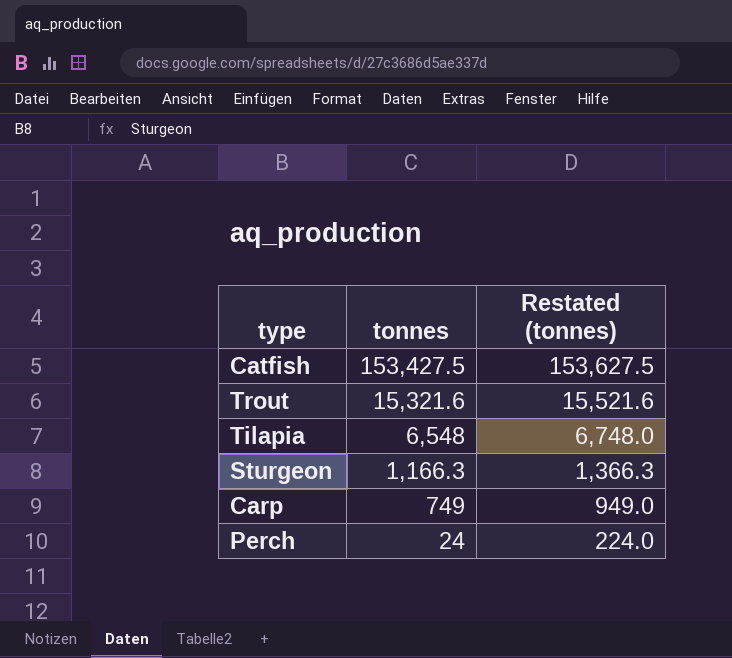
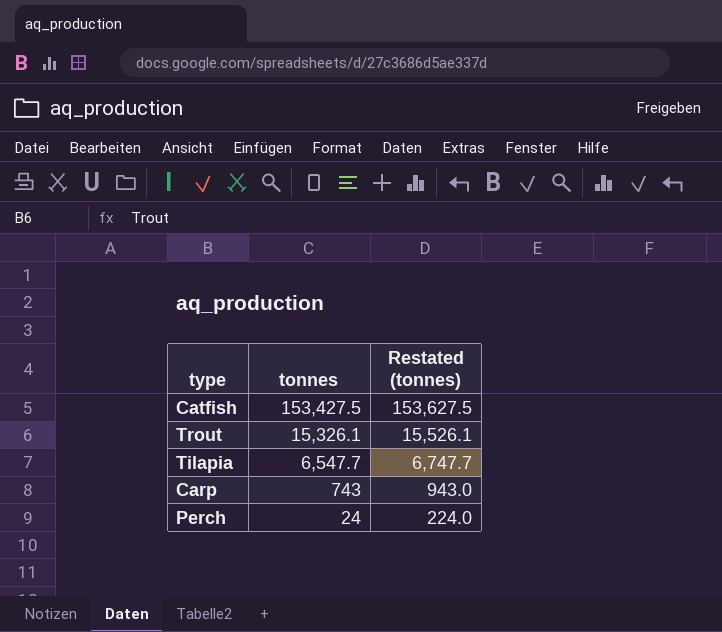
row Sturgeon: 1,166.3 | 1,366.3 -> none
Trout | tonnes: 15,321.6 -> 15,326.1
Trout | Restated (tonnes): 15,521.6 -> 15,526.1
Tilapia | tonnes: 6,548 -> 6,547.7
Tilapia | Restated (tonnes): 6,748.0 -> 6,747.7
Carp | tonnes: 749 -> 743
Carp | Restated (tonnes): 949.0 -> 943.0

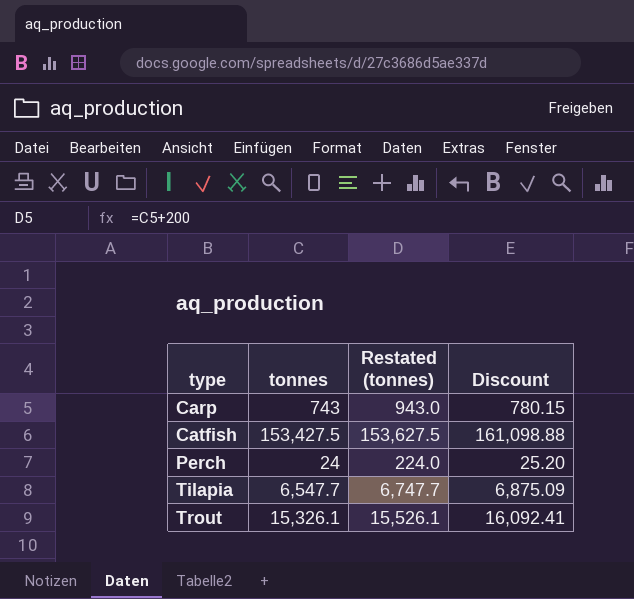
row order: tonnes descending -> type ascending
column Discount | formula: none -> [tonnes] * 1.05

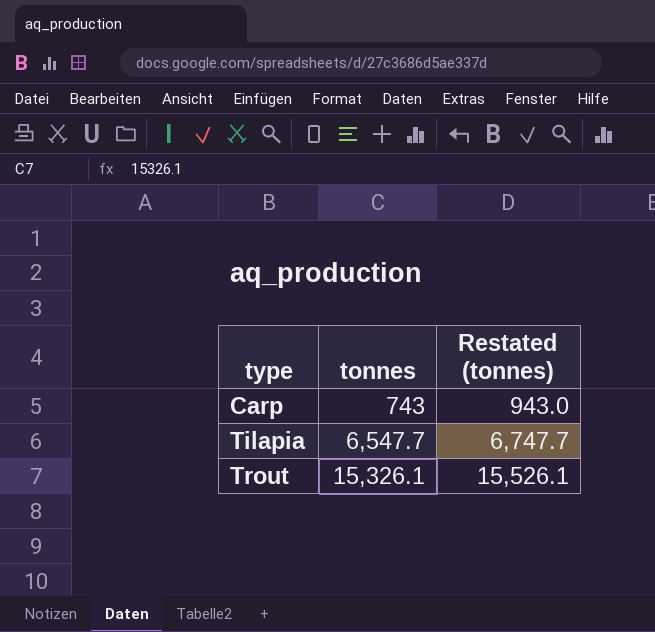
column Discount | formula: [tonnes] * 1.05 -> none
row Catfish: 153,427.5 | 153,627.5 | 161,098.88 -> none
row Perch: 24 | 224.0 | 25.20 -> none

